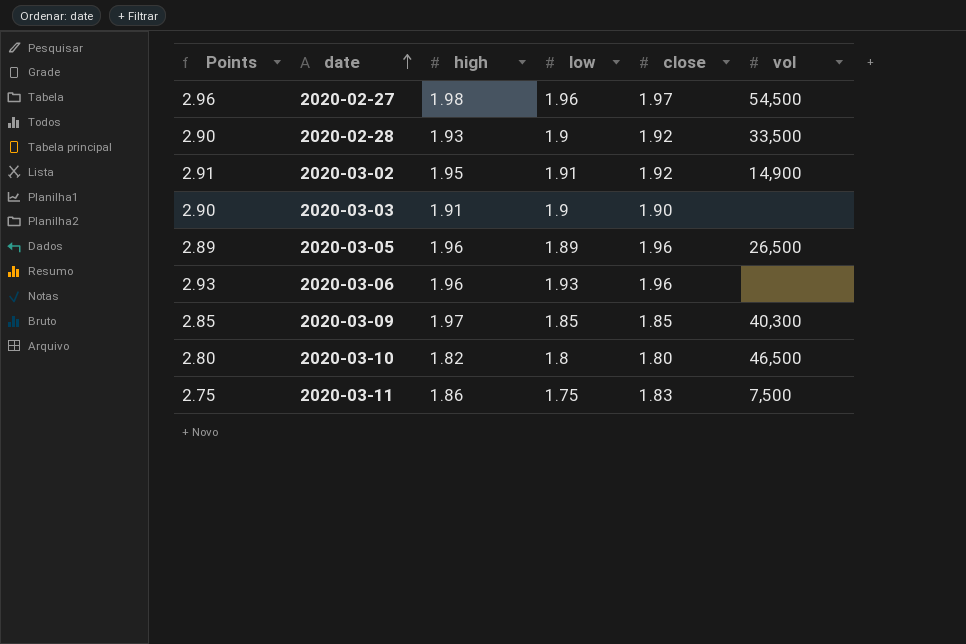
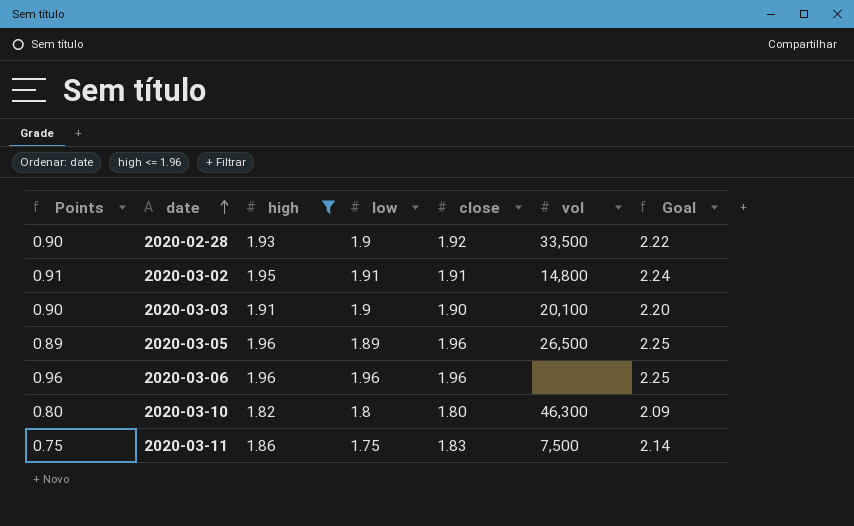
filter: none -> high <= 1.96
column Points | formula: [low] + 1 -> [low] - 1
column Goal | formula: none -> [high] * 1.15
2020-03-02 | close: 1.92 -> 1.91
2020-03-02 | vol: 14,900 -> 14,800
2020-03-03 | vol: none -> 20,100
2020-03-06 | low: 1.93 -> 1.96
2020-03-10 | vol: 46,500 -> 46,300

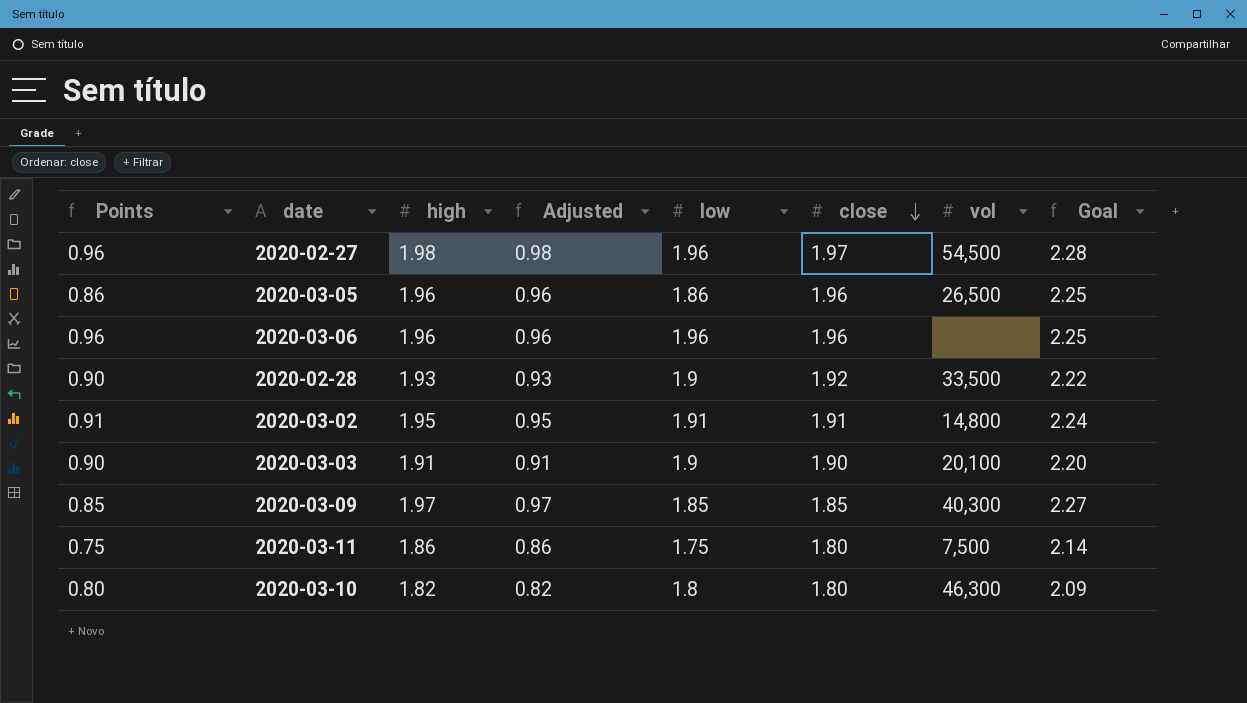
filter: high <= 1.96 -> none
row order: date ascending -> close descending
column Adjusted | formula: none -> [high] - 1
2020-03-05 | Points: 0.89 -> 0.86
2020-03-05 | low: 1.89 -> 1.86
2020-03-11 | close: 1.83 -> 1.80

